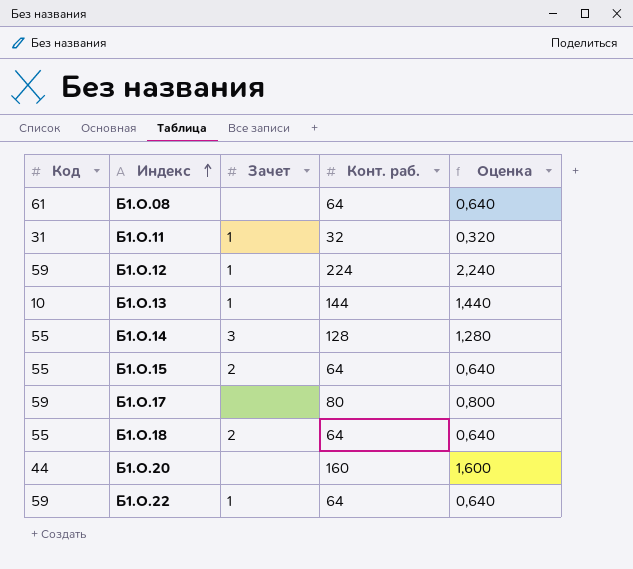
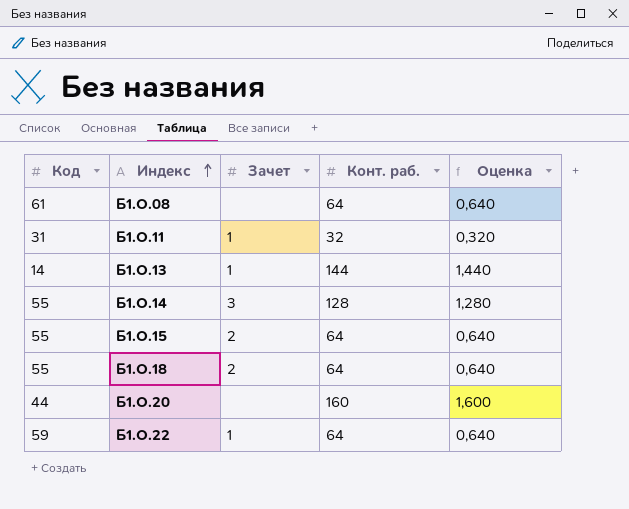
row Б1.О.12: 59 | 1 | 224 | 2,240 -> none
row Б1.О.17: 59 | none | 80 | 0,800 -> none
Б1.О.13 | Код: 10 -> 14

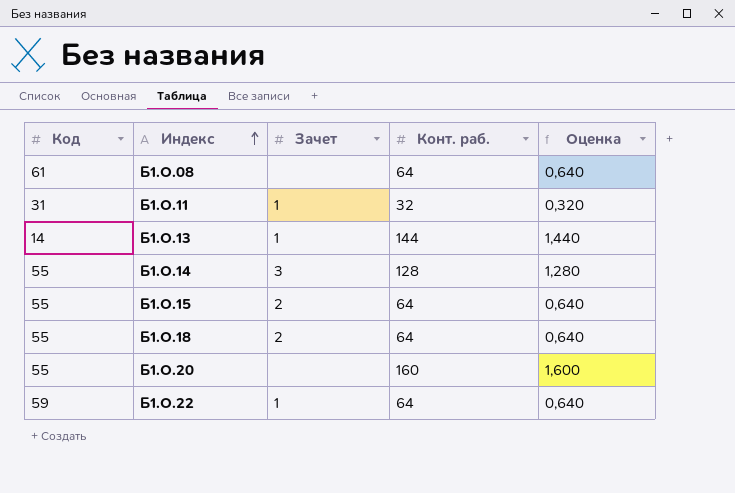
Б1.О.20 | Код: 44 -> 55

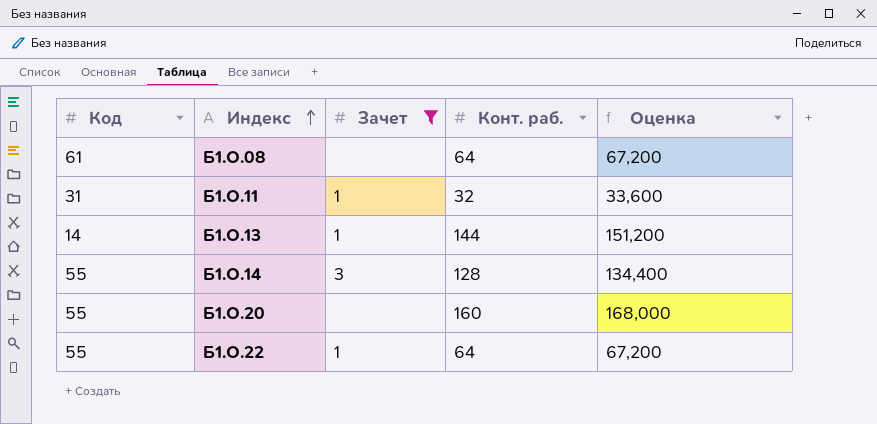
filter: none -> Зачет != 2
column Оценка | formula: [Конт. раб.] * 0,01 -> [Конт. раб.] * 1,05
Б1.О.22 | Код: 59 -> 55

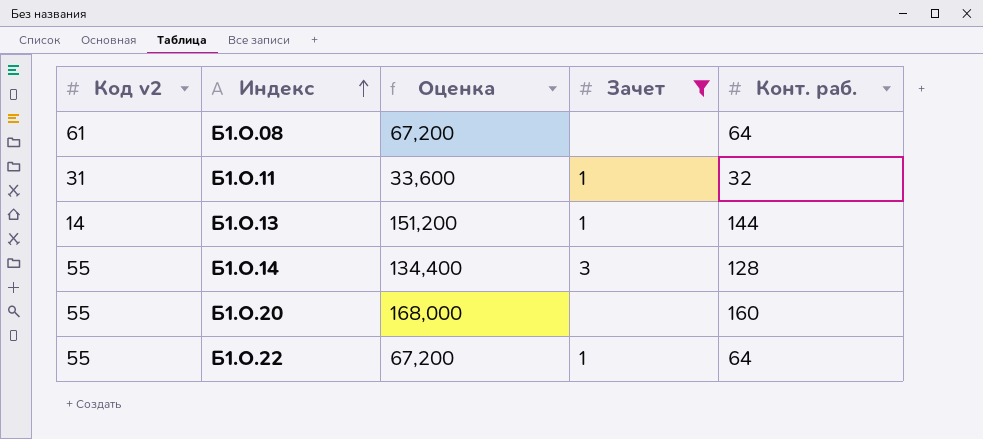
column name: Код -> Код v2
column Оценка | position: 5 -> 3

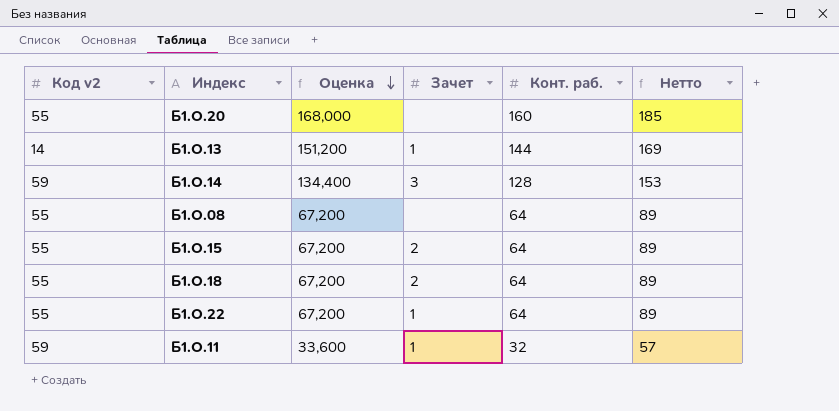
filter: Зачет != 2 -> none
row order: Индекс ascending -> Оценка descending
column Нетто | formula: none -> [Конт. раб.] + 25
Б1.О.14 | Код v2: 55 -> 59
Б1.О.08 | Код v2: 61 -> 55
Б1.О.11 | Код v2: 31 -> 59

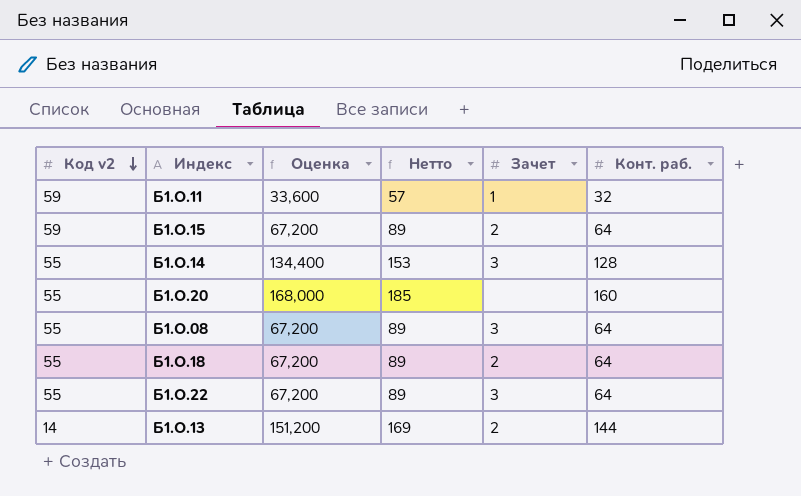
row order: Оценка descending -> Код v2 descending
column Нетто | position: 6 -> 4
Б1.О.15 | Код v2: 55 -> 59
Б1.О.14 | Код v2: 59 -> 55
Б1.О.08 | Зачет: none -> 3
Б1.О.22 | Зачет: 1 -> 3
Б1.О.13 | Зачет: 1 -> 2

